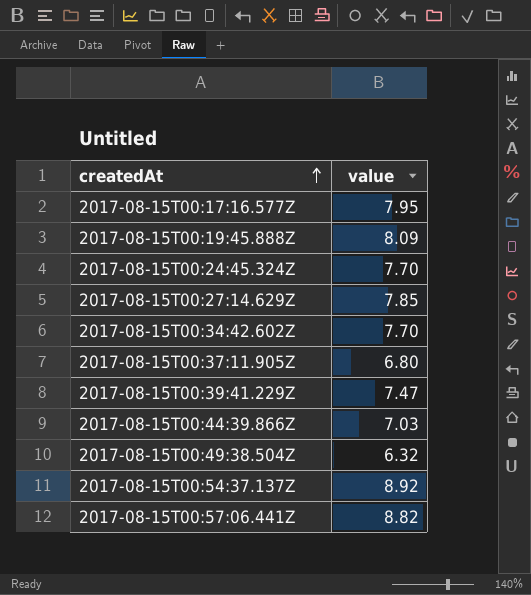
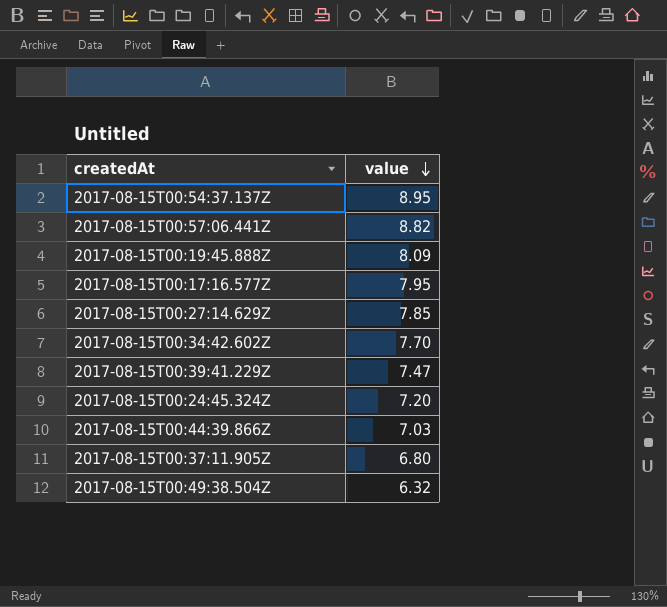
row order: createdAt ascending -> value descending
2017-08-15T00:54:37.137Z | value: 8.92 -> 8.95
2017-08-15T00:24:45.324Z | value: 7.70 -> 7.20

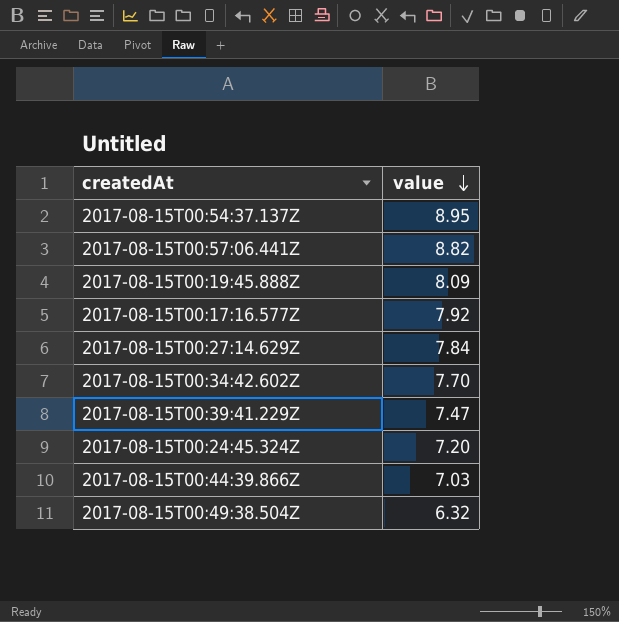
row 2017-08-15T00:37:11.905Z: 6.80 -> none
2017-08-15T00:17:16.577Z | value: 7.95 -> 7.92
2017-08-15T00:27:14.629Z | value: 7.85 -> 7.84

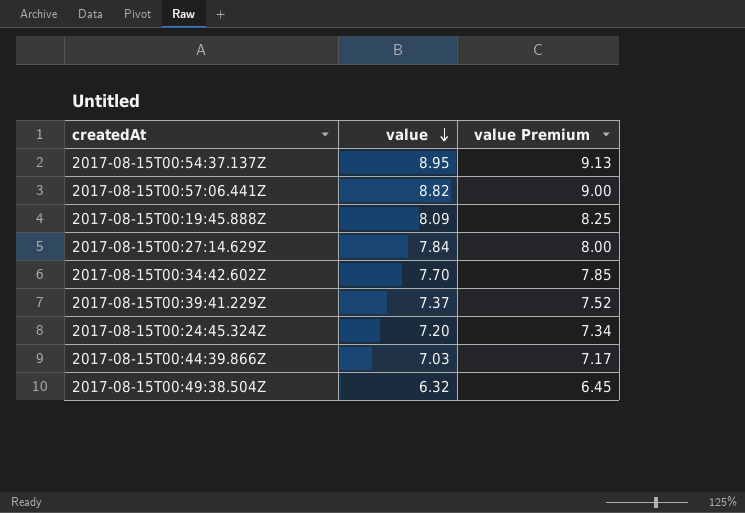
column value Premium | formula: none -> [value] * 1.02
row 2017-08-15T00:17:16.577Z: 7.92 -> none
2017-08-15T00:39:41.229Z | value: 7.47 -> 7.37

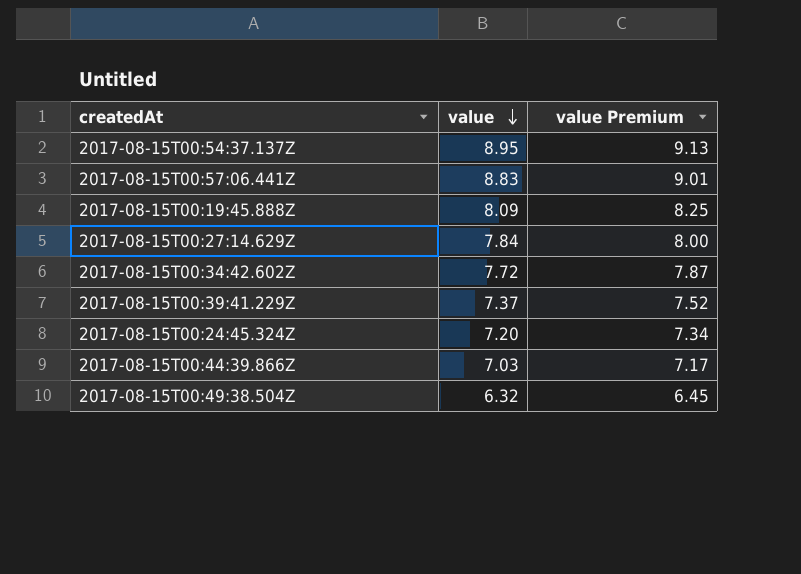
2017-08-15T00:57:06.441Z | value: 8.82 -> 8.83
2017-08-15T00:57:06.441Z | value Premium: 9.00 -> 9.01
2017-08-15T00:34:42.602Z | value: 7.70 -> 7.72
2017-08-15T00:34:42.602Z | value Premium: 7.85 -> 7.87

